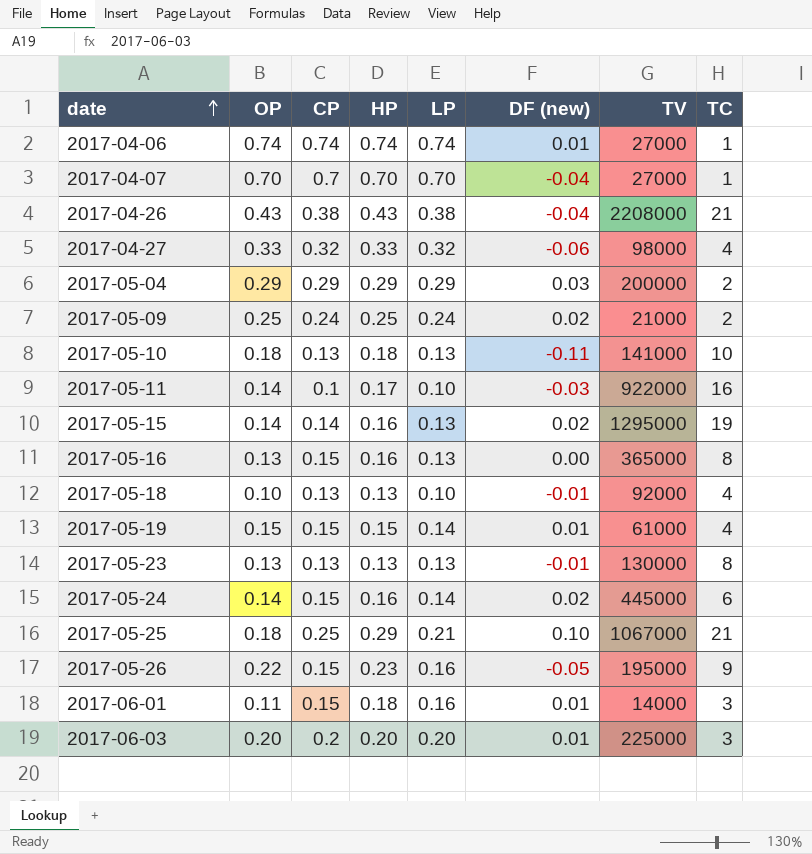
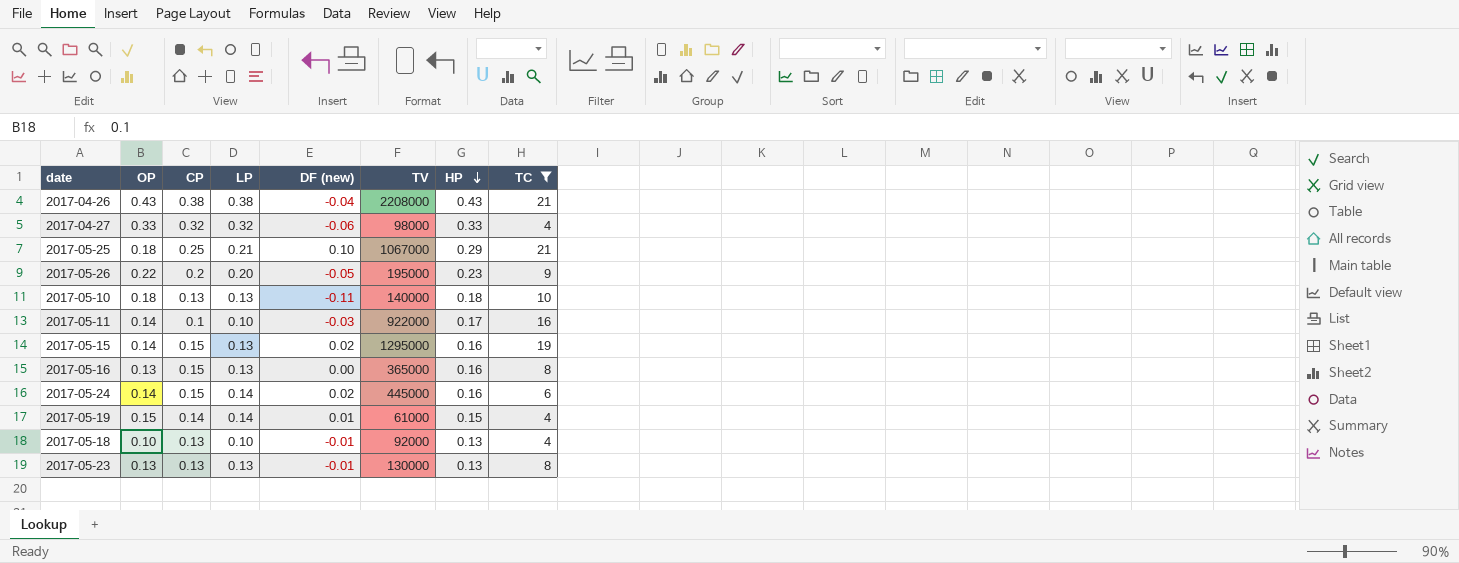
filter: none -> TC >= 4
row order: date ascending -> HP descending
column HP | position: 4 -> 7
2017-05-26 | CP: 0.15 -> 0.2
2017-05-26 | LP: 0.16 -> 0.20
2017-05-10 | TV: 141000 -> 140000
2017-05-15 | CP: 0.14 -> 0.15
2017-05-19 | CP: 0.15 -> 0.14

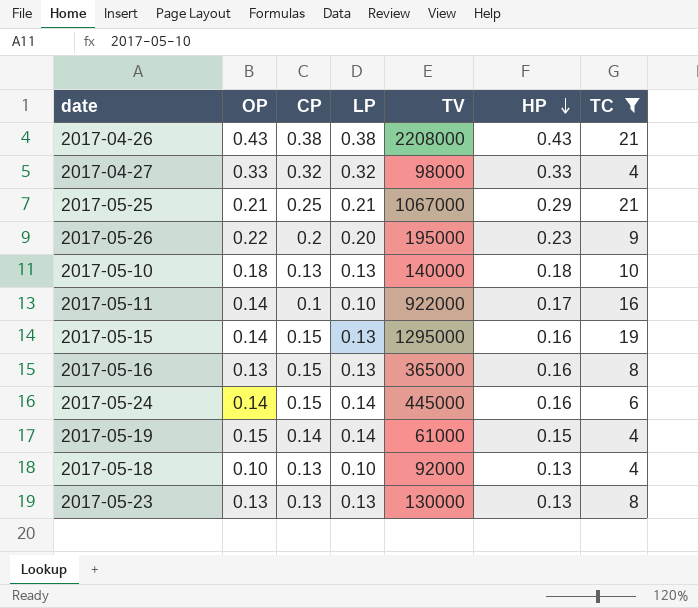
column DF (new) | position: 5 -> none
2017-05-25 | OP: 0.18 -> 0.21

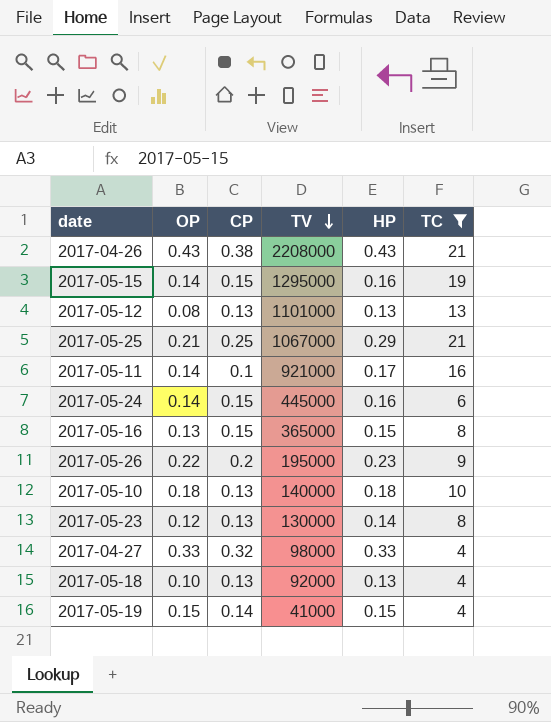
row order: HP descending -> TV descending
column LP | position: 4 -> none
row 2017-05-12: none -> 0.08 | 0.13 | 1101000 | 0.13 | 13
2017-05-11 | TV: 922000 -> 921000
2017-05-16 | HP: 0.16 -> 0.15
2017-05-23 | OP: 0.13 -> 0.12
2017-05-23 | HP: 0.13 -> 0.14
2017-05-19 | TV: 61000 -> 41000

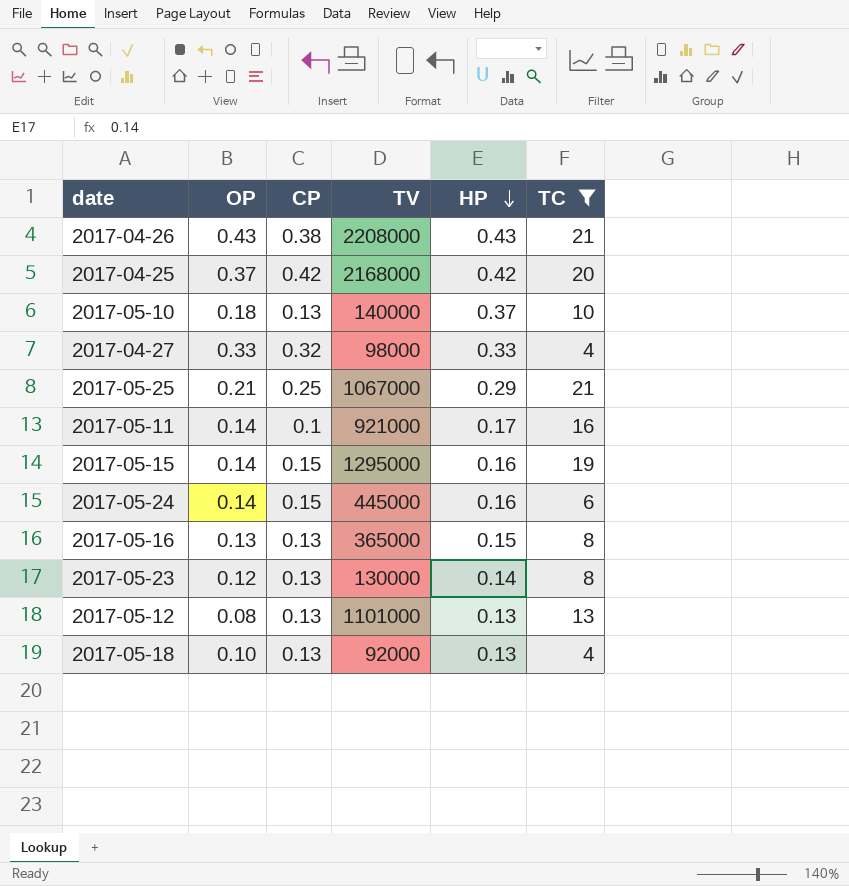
row order: TV descending -> HP descending
row 2017-05-26: 0.22 | 0.2 | 195000 | 0.23 | 9 -> none
row 2017-05-19: 0.15 | 0.14 | 41000 | 0.15 | 4 -> none
row 2017-04-25: none -> 0.37 | 0.42 | 2168000 | 0.42 | 20
2017-05-10 | HP: 0.18 -> 0.37
2017-05-16 | CP: 0.15 -> 0.13

